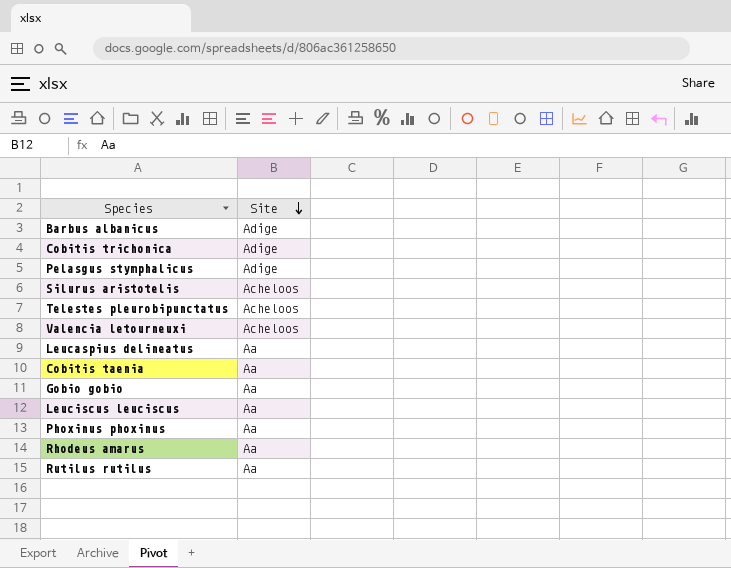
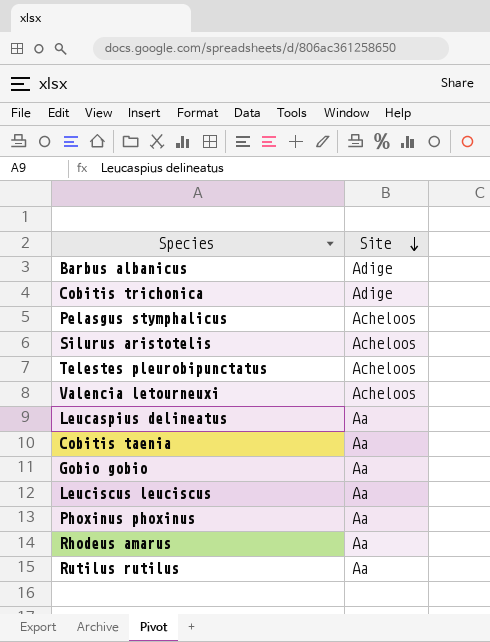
Pelasgus stymphalicus | Site: Adige -> Acheloos

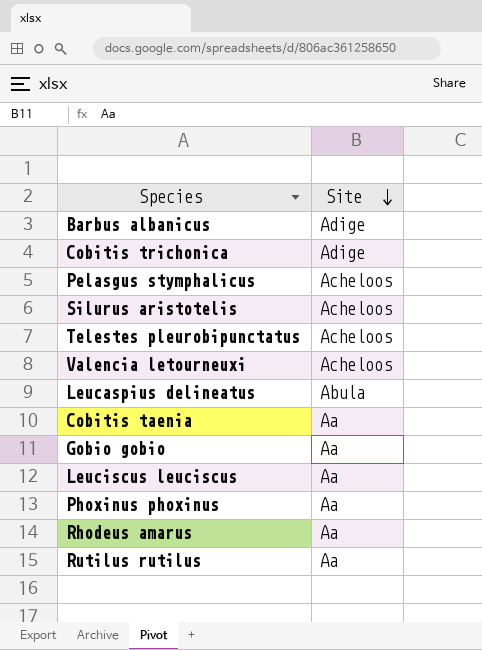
Leucaspius delineatus | Site: Aa -> Abula

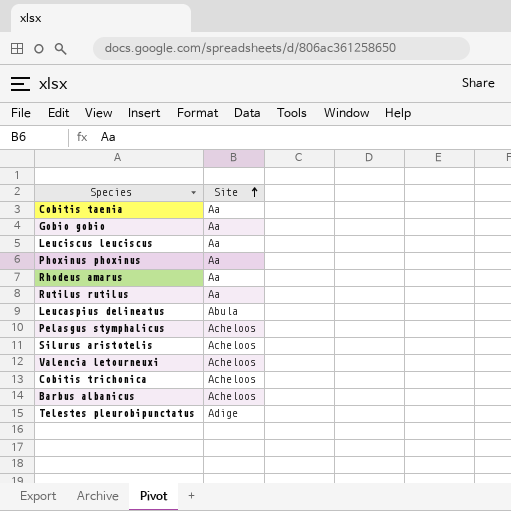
row order: Site descending -> Site ascending
Cobitis trichonica | Site: Adige -> Acheloos
Barbus albanicus | Site: Adige -> Acheloos
Telestes pleurobipunctatus | Site: Acheloos -> Adige

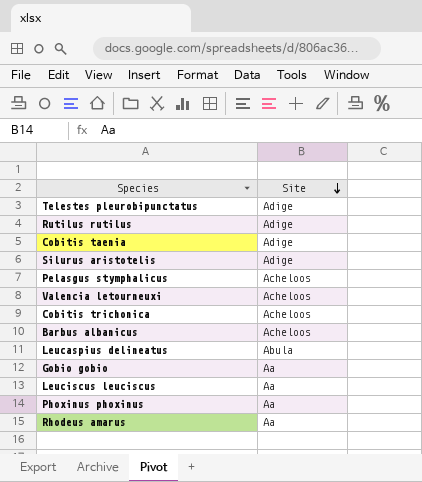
row order: Site ascending -> Site descending
Rutilus rutilus | Site: Aa -> Adige
Cobitis taenia | Site: Aa -> Adige
Silurus aristotelis | Site: Acheloos -> Adige

